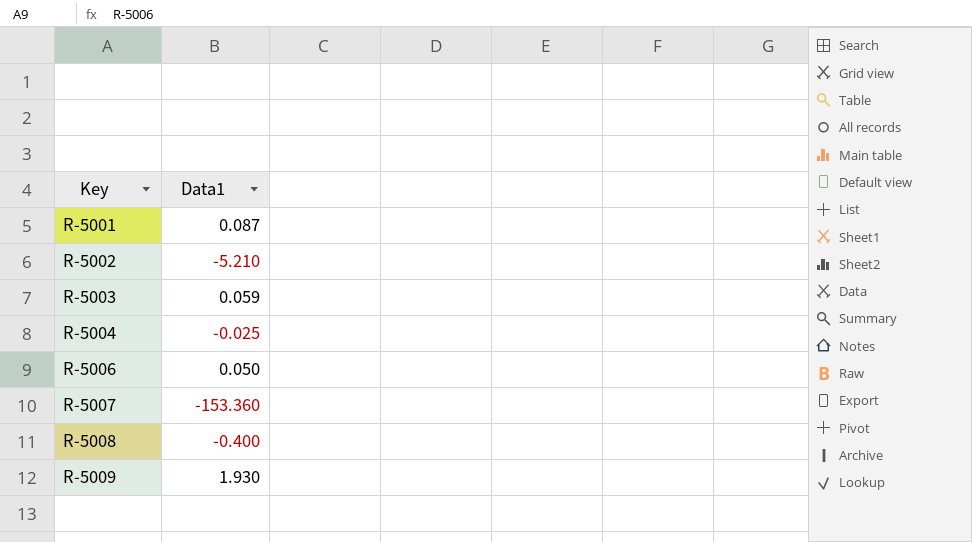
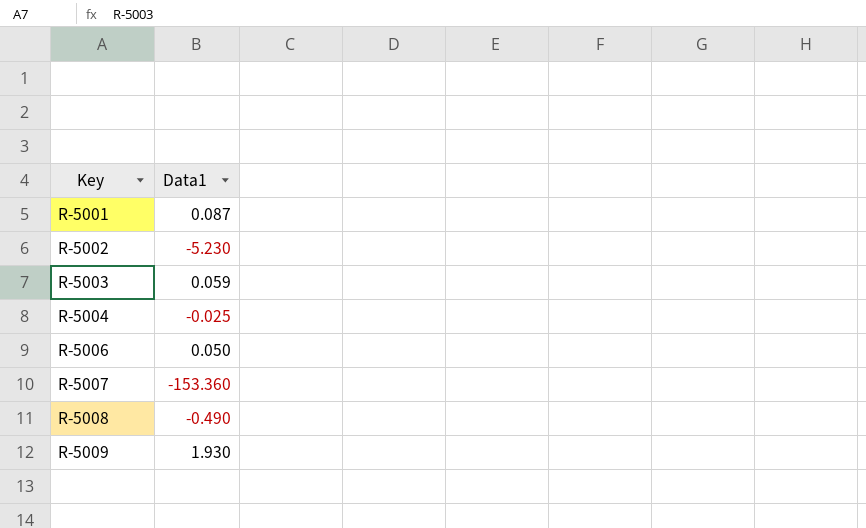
R-5002 | Data1: -5.210 -> -5.230
R-5008 | Data1: -0.400 -> -0.490

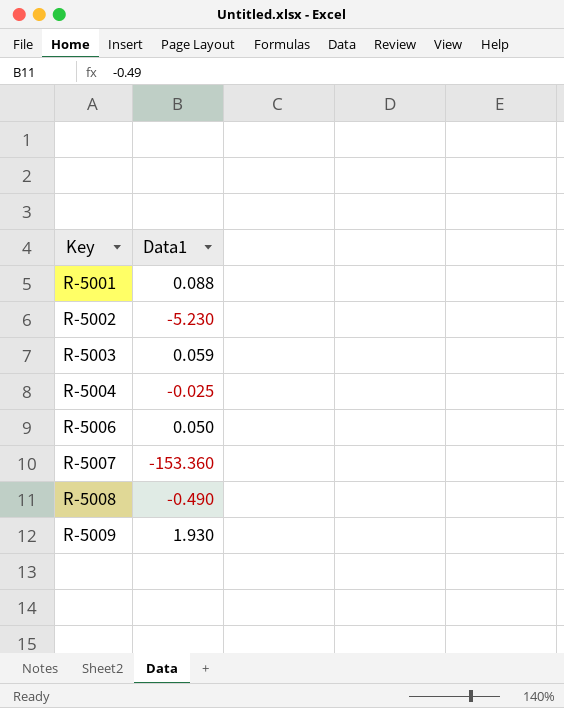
R-5001 | Data1: 0.087 -> 0.088

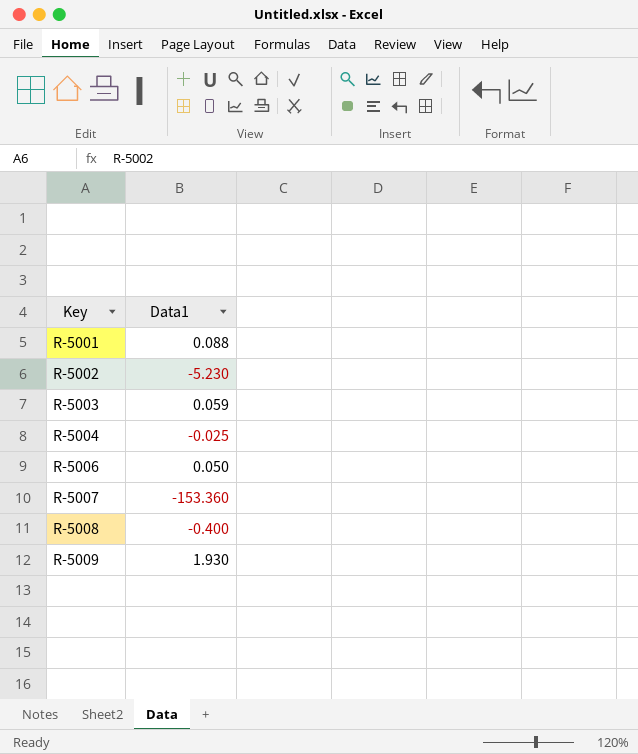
R-5008 | Data1: -0.490 -> -0.400

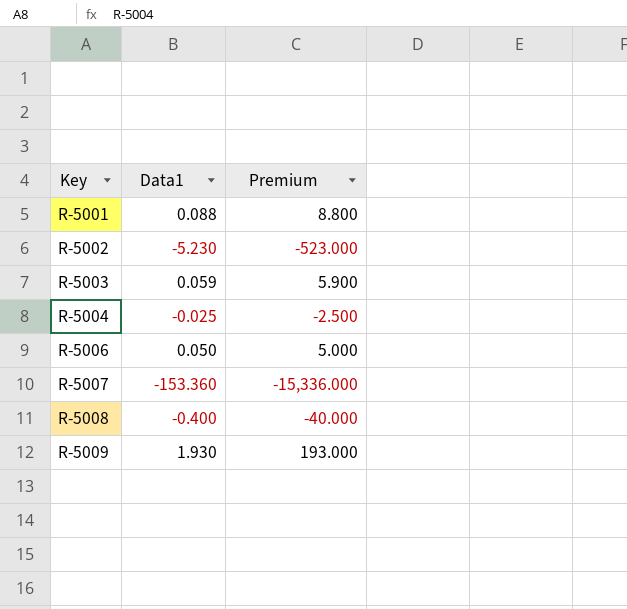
column Premium | formula: none -> [Data1] * 100

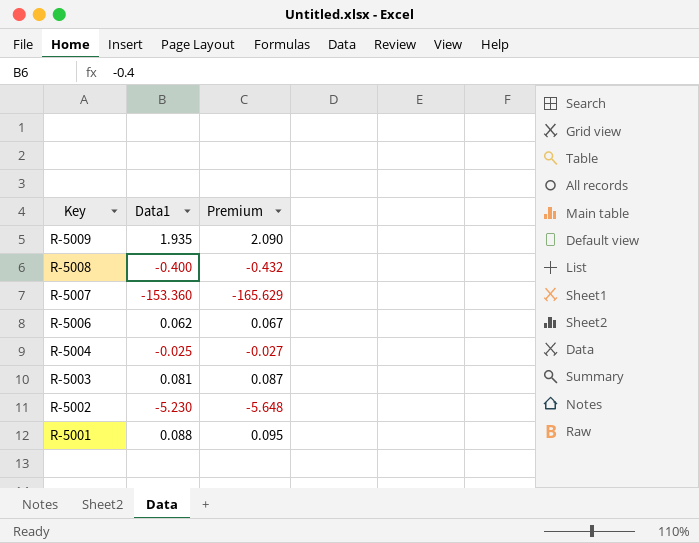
row order: Key ascending -> Key descending
column Premium | formula: [Data1] * 100 -> [Data1] * 1.08
R-5009 | Data1: 1.930 -> 1.935
R-5006 | Data1: 0.050 -> 0.062
R-5003 | Data1: 0.059 -> 0.081

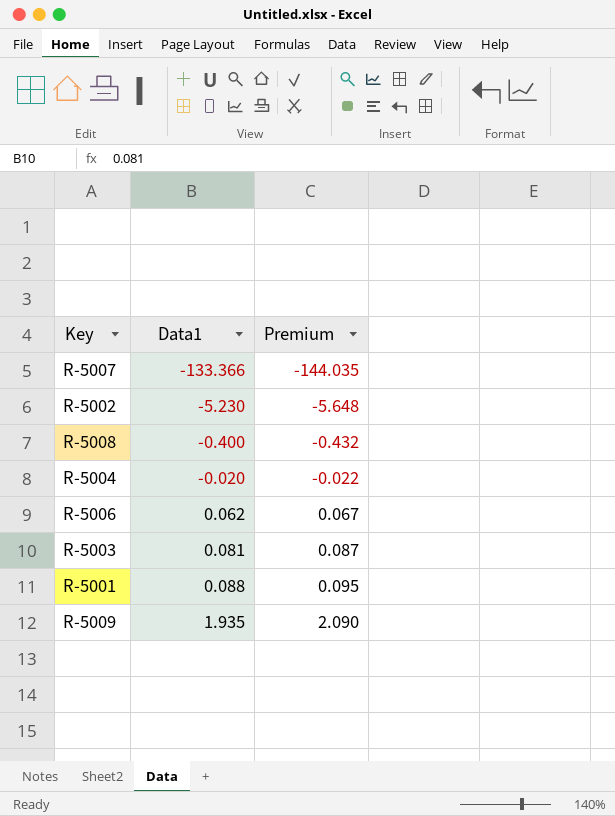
row order: Key descending -> Data1 ascending
R-5007 | Data1: -153.360 -> -133.366
R-5007 | Premium: -165.629 -> -144.035
R-5004 | Data1: -0.025 -> -0.020
R-5004 | Premium: -0.027 -> -0.022

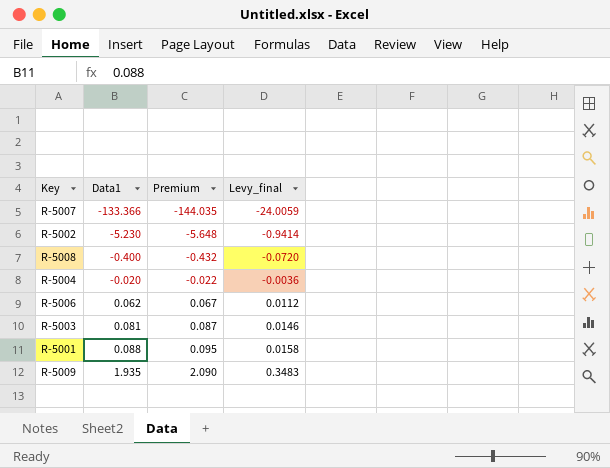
column Levy_final | formula: none -> [Data1] * 0.18

